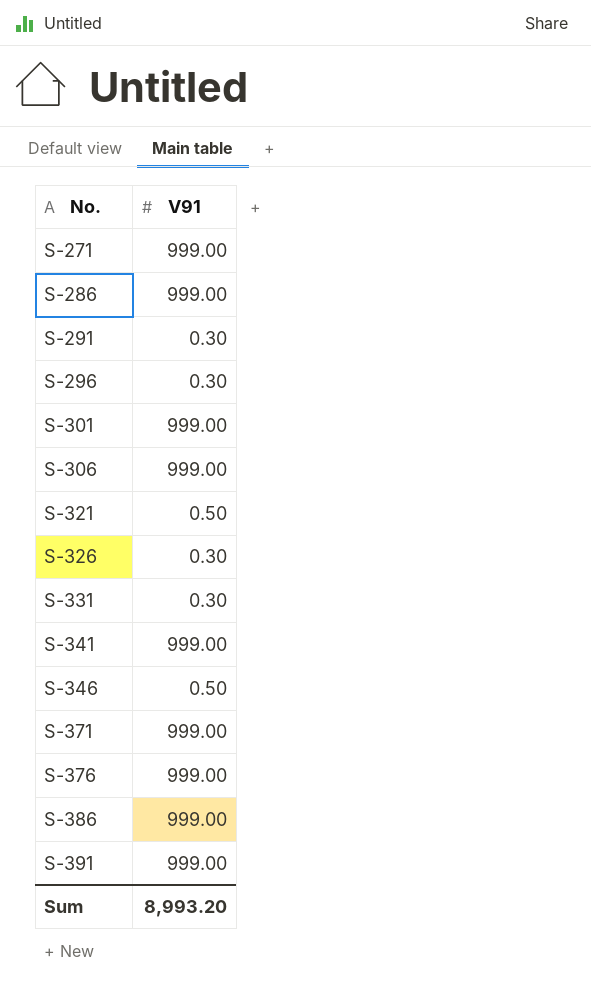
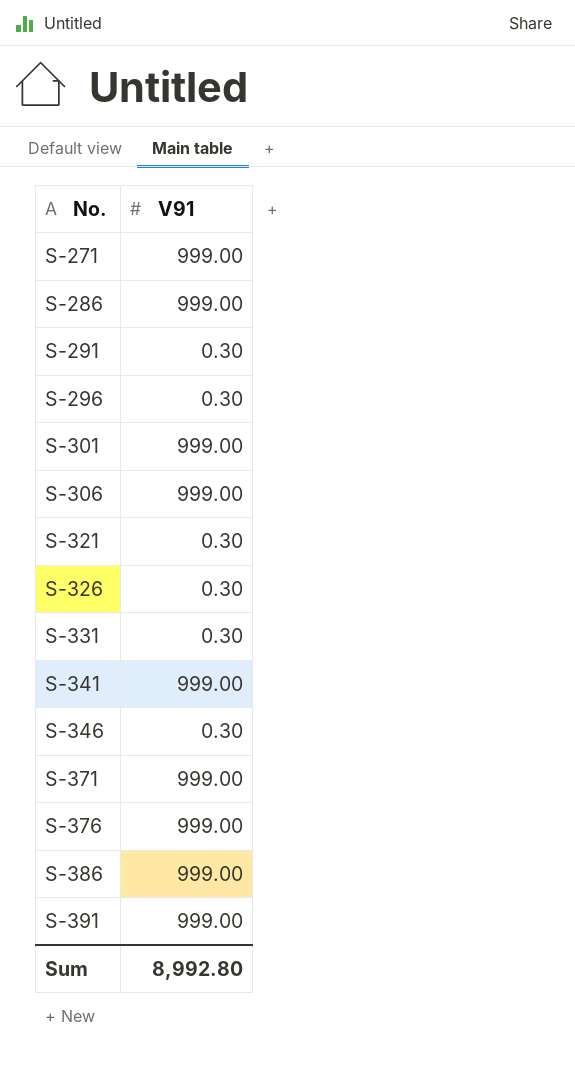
S-321 | V91: 0.50 -> 0.30
S-346 | V91: 0.50 -> 0.30
Sum | V91: 8,993.20 -> 8,992.80

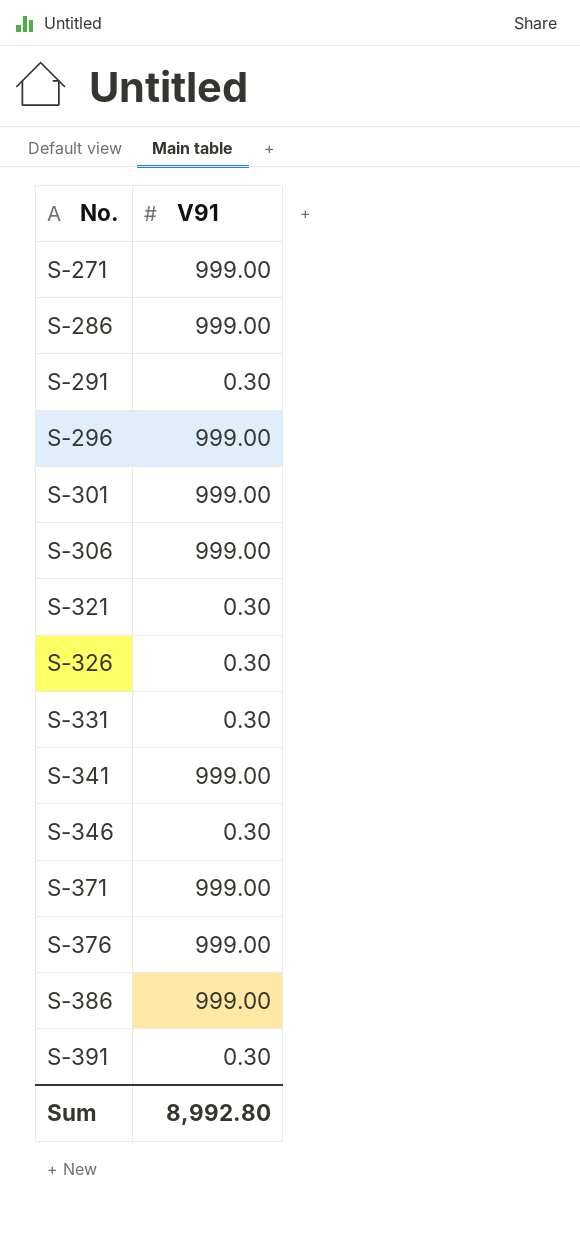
S-296 | V91: 0.30 -> 999.00
S-391 | V91: 999.00 -> 0.30

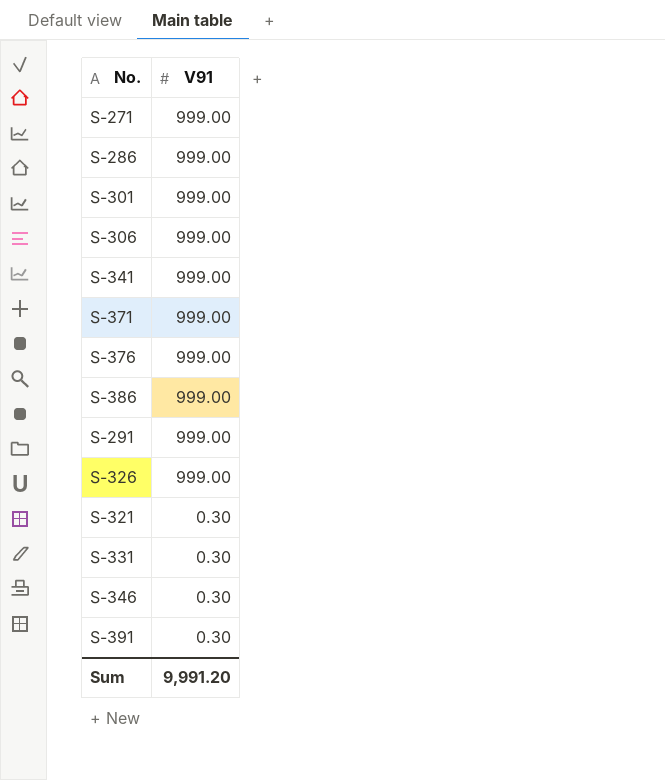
row order: No. ascending -> V91 descending
row S-296: 999.00 -> none
S-291 | V91: 0.30 -> 999.00
S-326 | V91: 0.30 -> 999.00
Sum | V91: 8,992.80 -> 9,991.20

